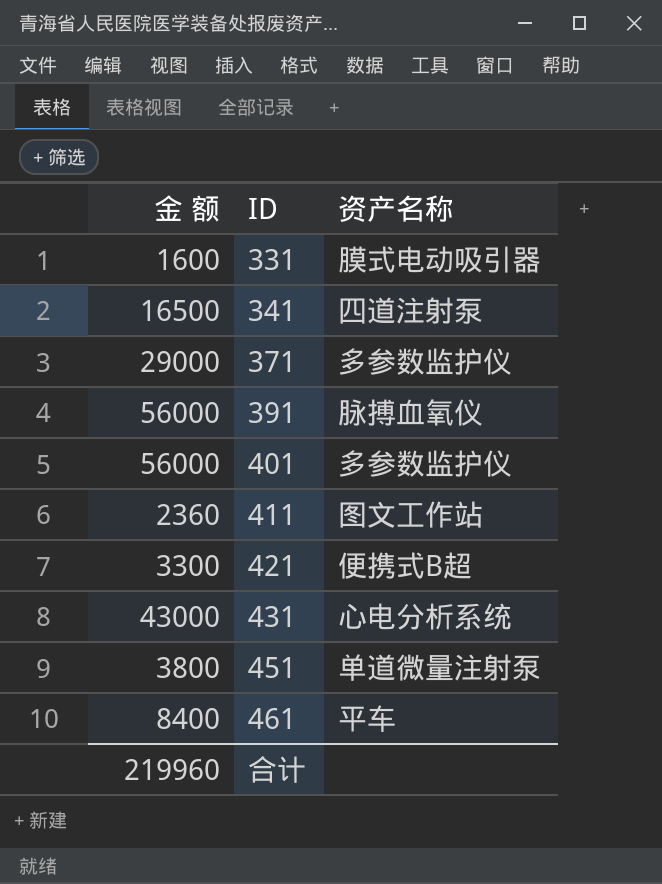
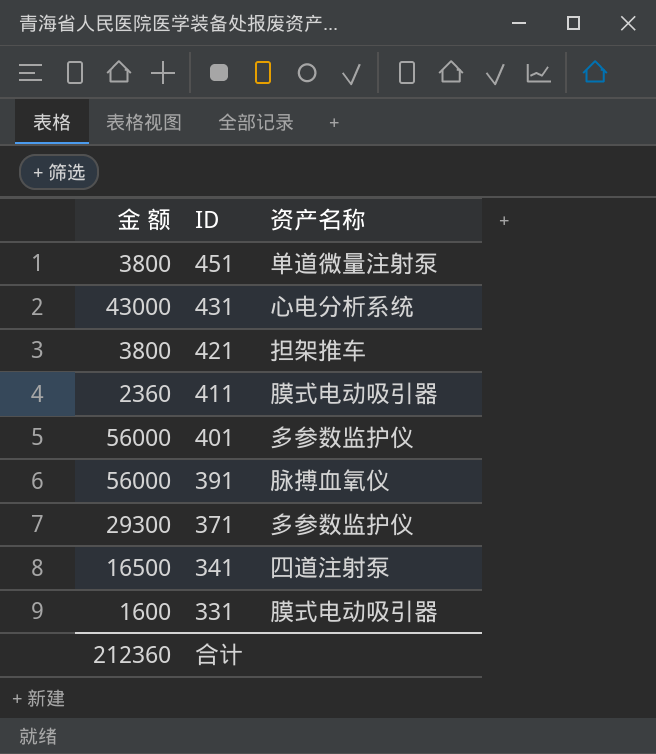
row order: ID ascending -> ID descending
row 461: 8400 | 平车 -> none
421 | 金 额: 3300 -> 3800
421 | 资产名称: 便携式B超 -> 担架推车
411 | 资产名称: 图文工作站 -> 膜式电动吸引器
371 | 金 额: 29000 -> 29300
合计 | 金 额: 219960 -> 212360

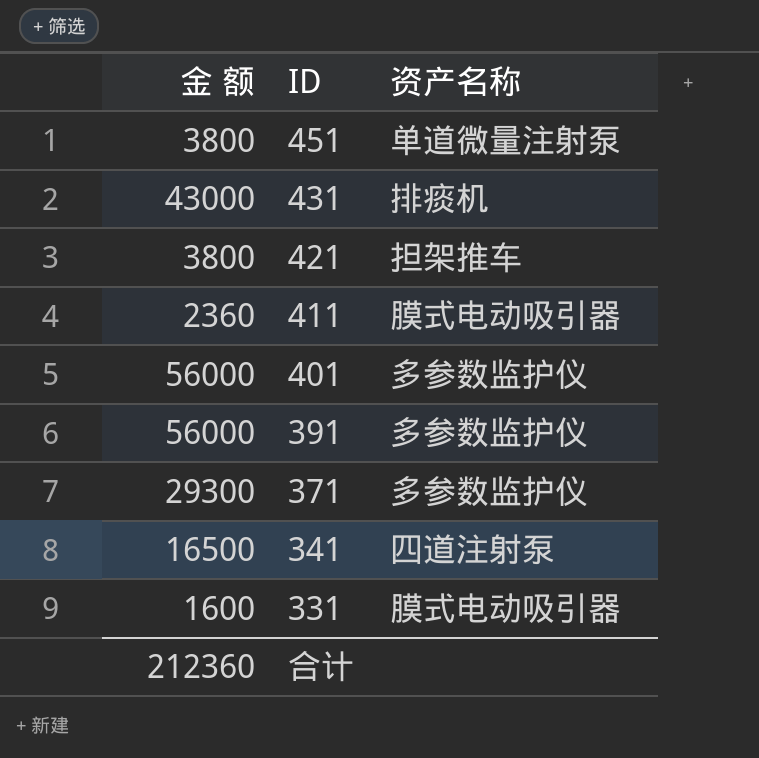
431 | 资产名称: 心电分析系统 -> 排痰机
391 | 资产名称: 脉搏血氧仪 -> 多参数监护仪

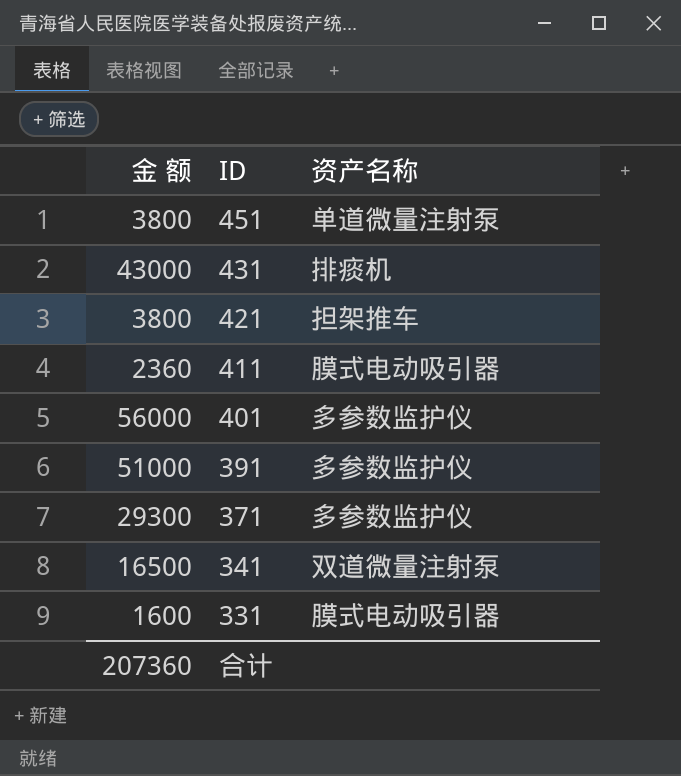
391 | 金 额: 56000 -> 51000
341 | 资产名称: 四道注射泵 -> 双道微量注射泵
合计 | 金 额: 212360 -> 207360

